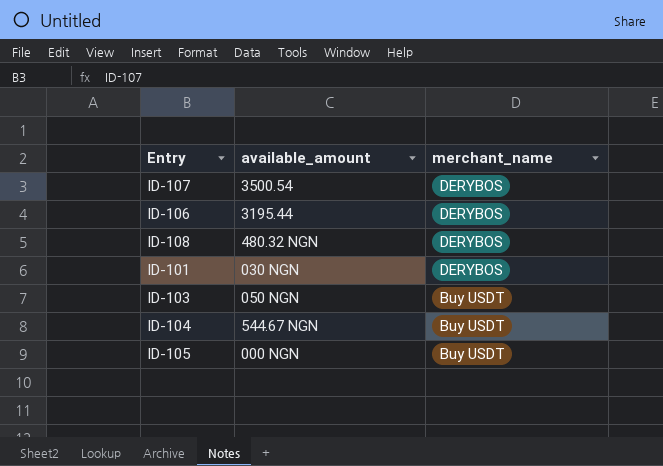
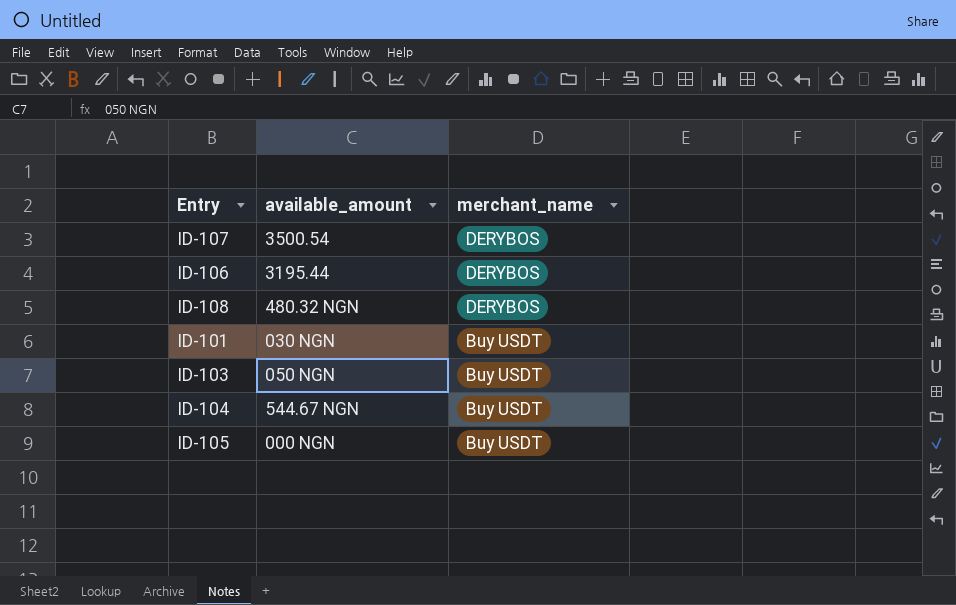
ID-101 | merchant_name: DERYBOS -> Buy USDT

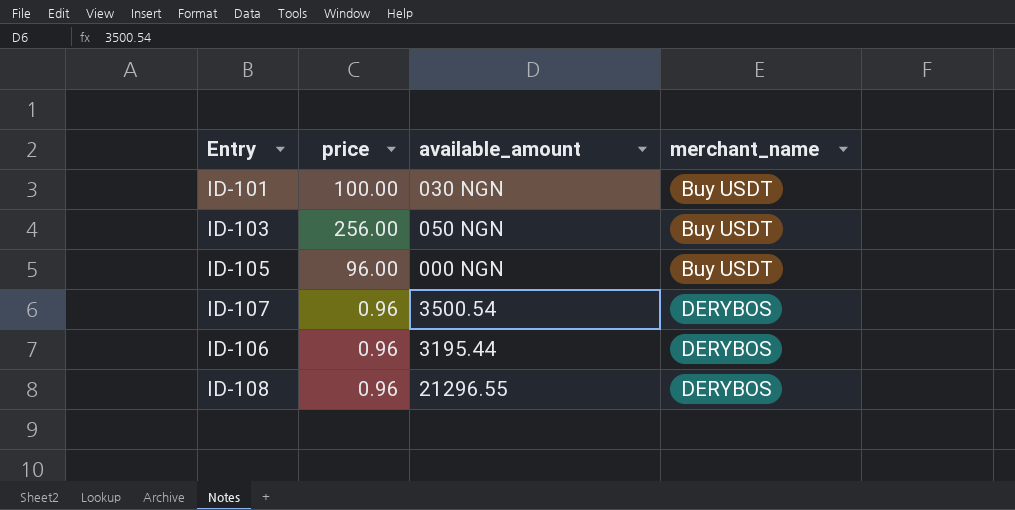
row order: merchant_name descending -> merchant_name ascending
column price | position: none -> 2
row ID-104: 544.67 NGN | Buy USDT -> none
ID-108 | available_amount: 480.32 NGN -> 21296.55

